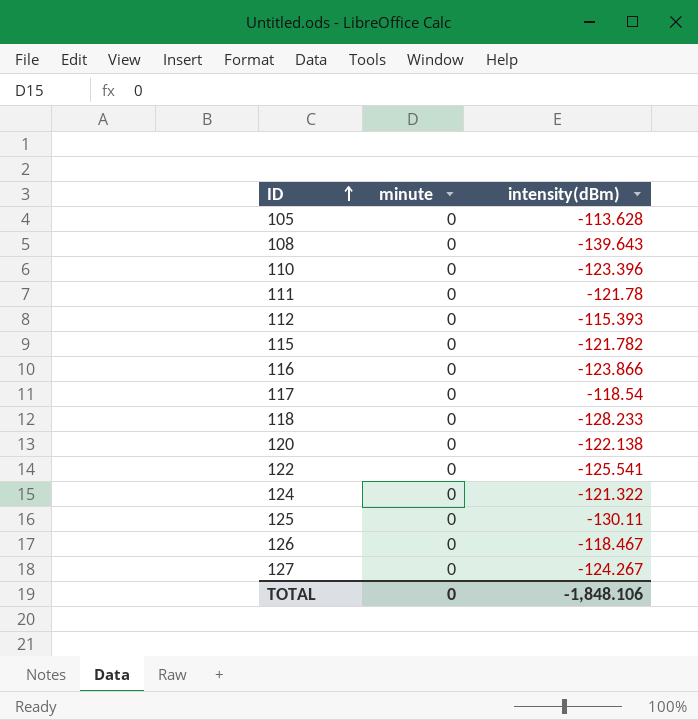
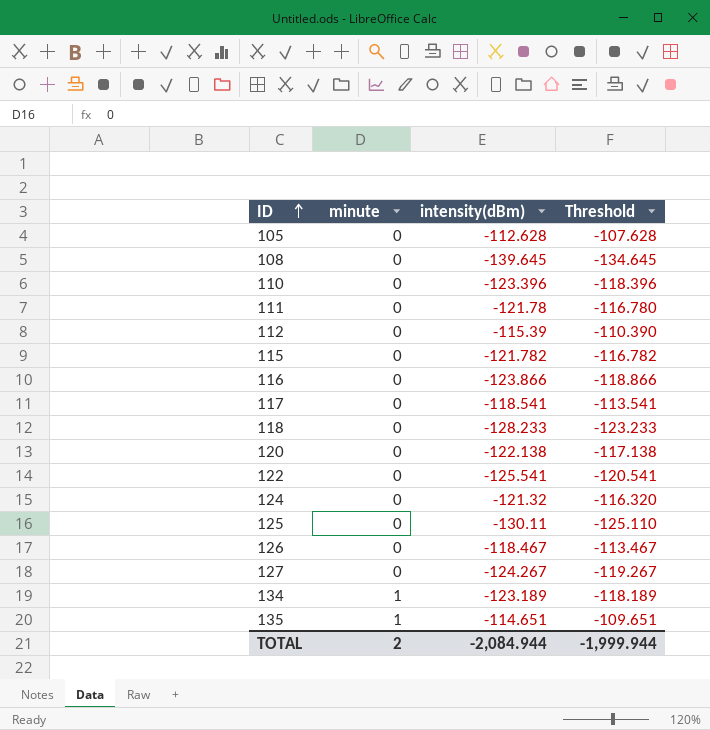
column Threshold | formula: none -> [intensity(dBm)] + 5
105 | intensity(dBm): -113.628 -> -112.628
108 | intensity(dBm): -139.643 -> -139.645
112 | intensity(dBm): -115.393 -> -115.39
117 | intensity(dBm): -118.54 -> -118.541
124 | intensity(dBm): -121.322 -> -121.32
row 134: none -> 1 | -123.189 | -118.189
row 135: none -> 1 | -114.651 | -109.651
TOTAL | minute: 0 -> 2
TOTAL | intensity(dBm): -1,848.106 -> -2,084.944

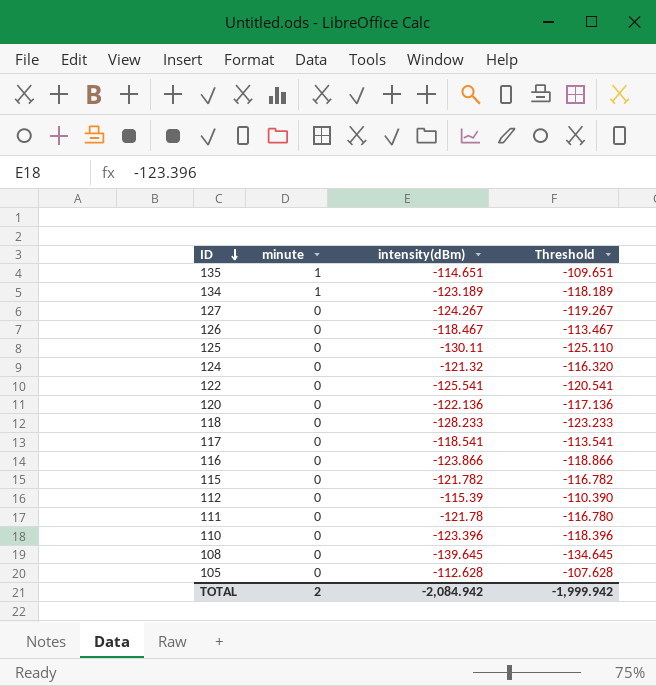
row order: ID ascending -> ID descending
120 | intensity(dBm): -122.138 -> -122.136
120 | Threshold: -117.138 -> -117.136
TOTAL | intensity(dBm): -2,084.944 -> -2,084.942
TOTAL | Threshold: -1,999.944 -> -1,999.942

